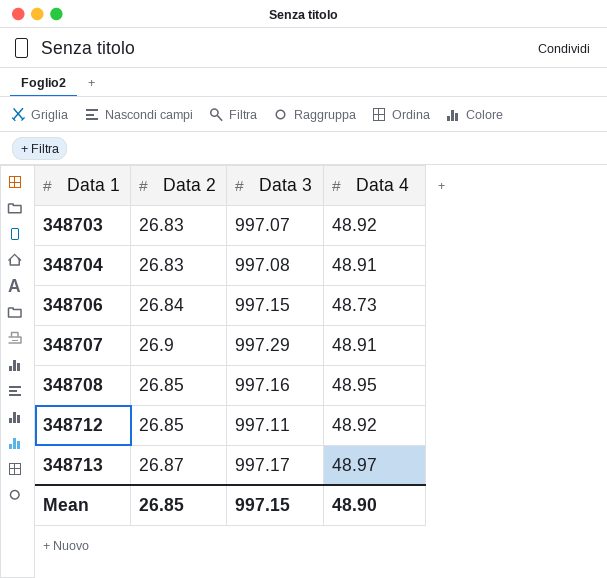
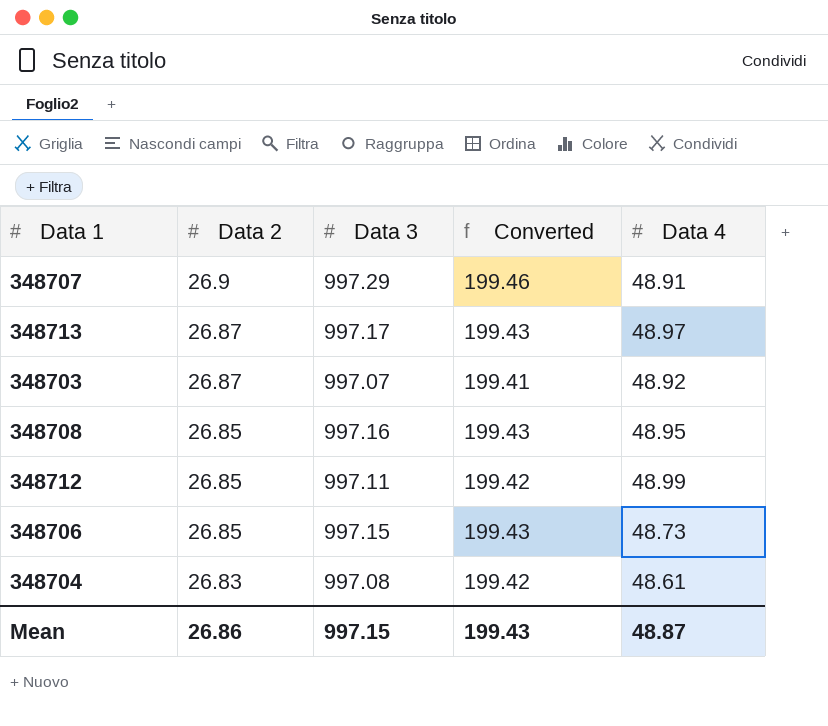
row order: Data 1 ascending -> Data 2 descending
column Converted | formula: none -> [Data 3] * 0.2
348703 | Data 2: 26.83 -> 26.87
348712 | Data 4: 48.92 -> 48.99
348706 | Data 2: 26.84 -> 26.85
348704 | Data 4: 48.91 -> 48.61
Mean | Data 2: 26.85 -> 26.86
Mean | Data 4: 48.90 -> 48.87

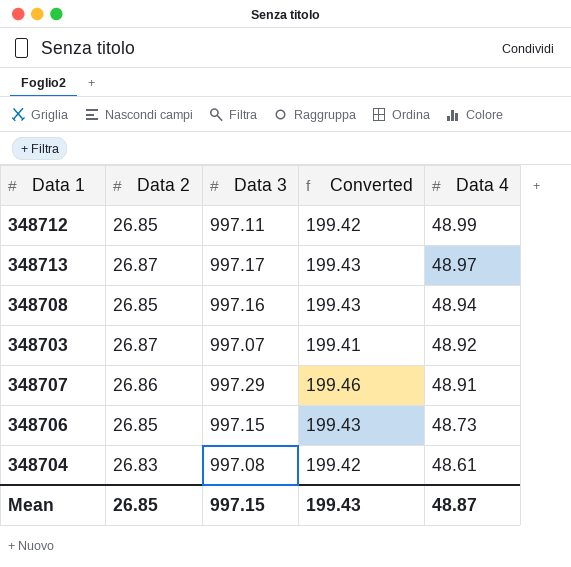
row order: Data 2 descending -> Data 4 descending
348708 | Data 4: 48.95 -> 48.94
348707 | Data 2: 26.9 -> 26.86
Mean | Data 2: 26.86 -> 26.85

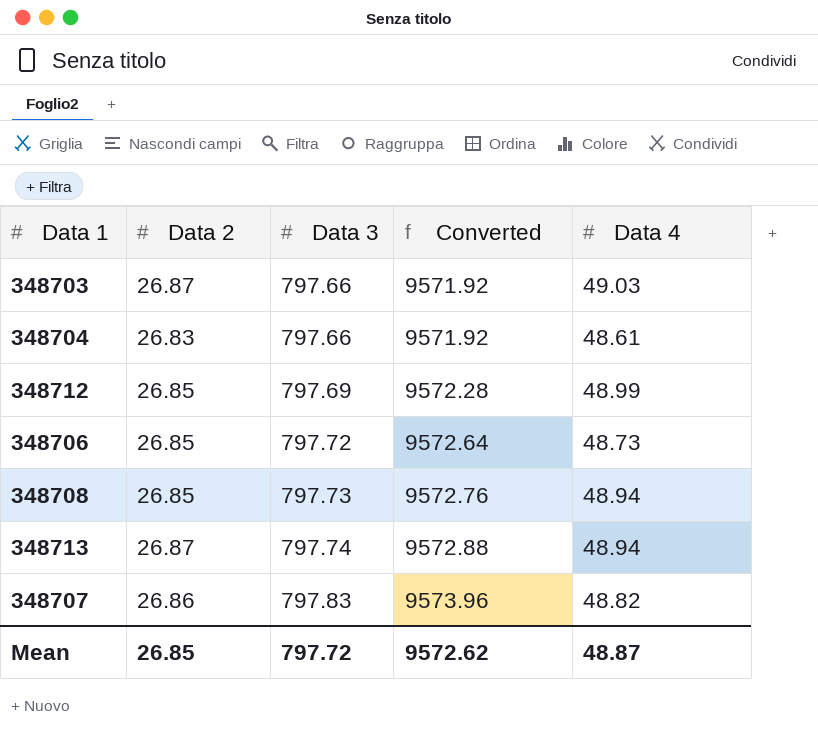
row order: Data 4 descending -> Data 3 ascending
column Converted | formula: [Data 3] * 0.2 -> [Data 3] * 12
348703 | Data 3: 997.07 -> 797.66
348703 | Data 4: 48.92 -> 49.03
348704 | Data 3: 997.08 -> 797.66
348712 | Data 3: 997.11 -> 797.69
348706 | Data 3: 997.15 -> 797.72
348708 | Data 3: 997.16 -> 797.73
348713 | Data 3: 997.17 -> 797.74
348713 | Data 4: 48.97 -> 48.94
348707 | Data 3: 997.29 -> 797.83
348707 | Data 4: 48.91 -> 48.82
Mean | Data 3: 997.15 -> 797.72
Mean | Converted: 199.43 -> 9572.62

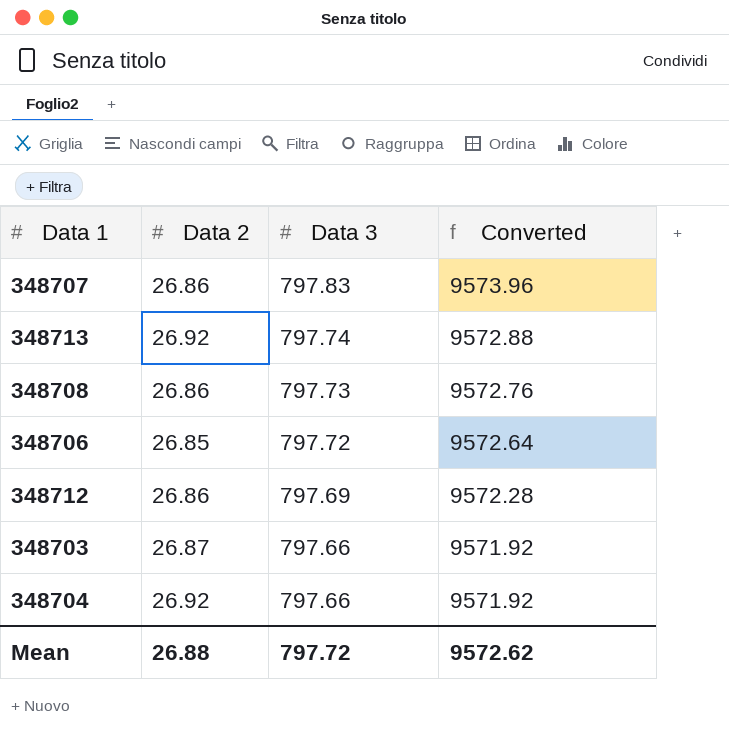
row order: Data 3 ascending -> Data 3 descending
column Data 4 | position: 5 -> none
348713 | Data 2: 26.87 -> 26.92
348708 | Data 2: 26.85 -> 26.86
348712 | Data 2: 26.85 -> 26.86
348704 | Data 2: 26.83 -> 26.92
Mean | Data 2: 26.85 -> 26.88

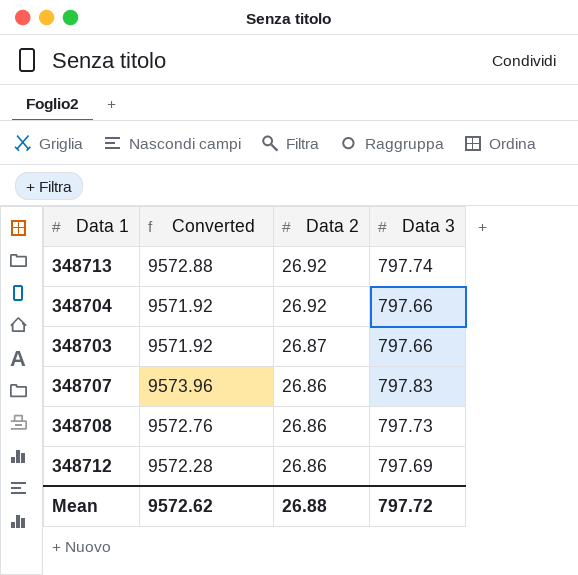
row order: Data 3 descending -> Data 2 descending
column Converted | position: 4 -> 2
row 348706: 26.85 | 797.72 | 9572.64 -> none

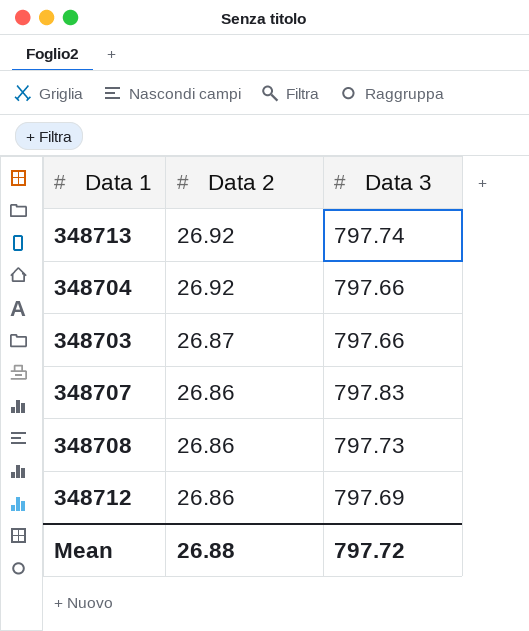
column Converted | formula: [Data 3] * 12 -> none

